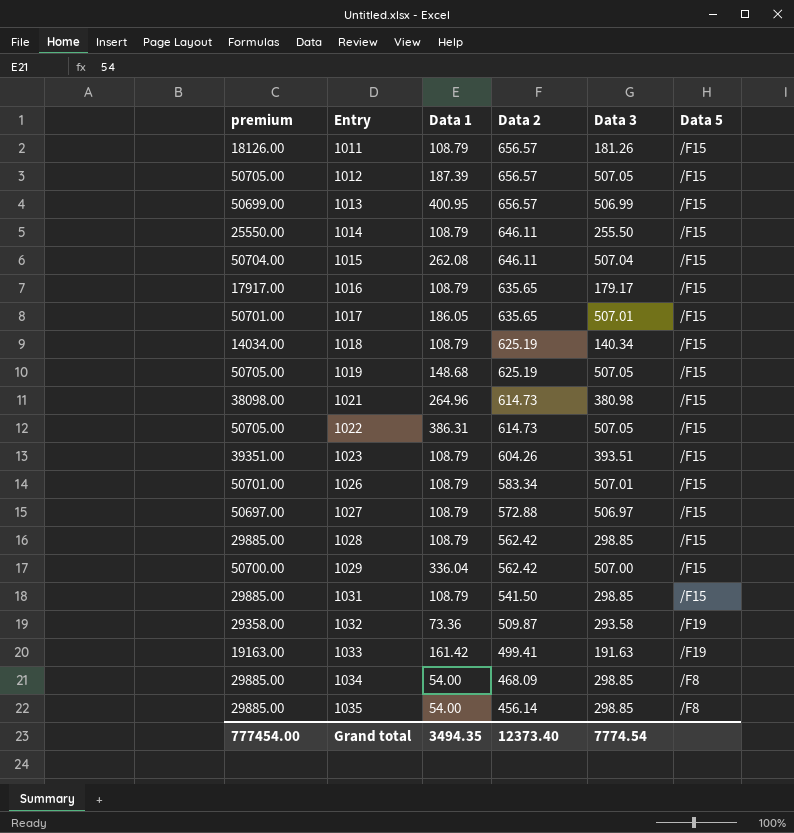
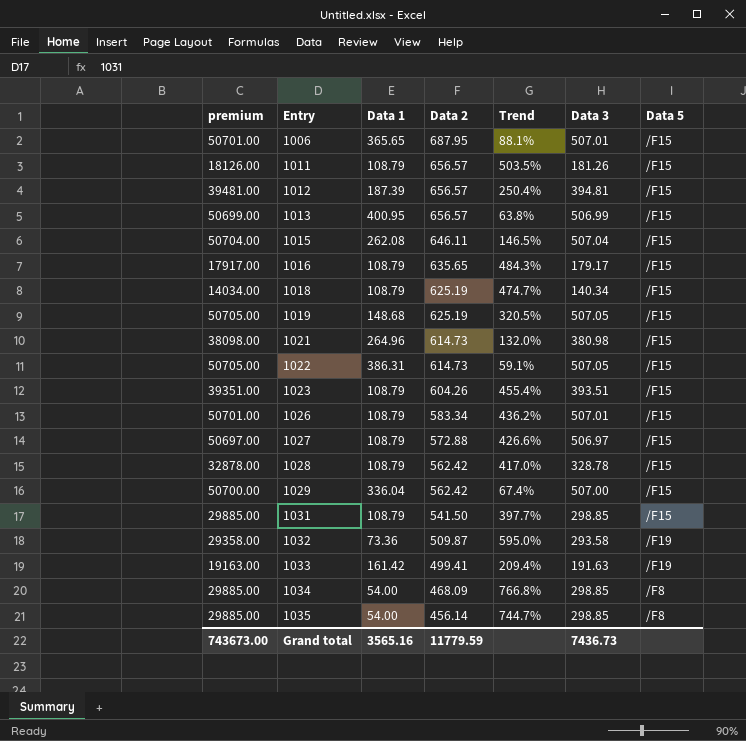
column Trend | formula: none -> ([Data 2] - [Data 1]) / [Data 1]
row 1014: 25550.00 | 108.79 | 646.11 | 255.50 | /F15 -> none
row 1017: 50701.00 | 186.05 | 635.65 | 507.01 | /F15 -> none
row 1006: none -> 50701.00 | 365.65 | 687.95 | 88.1% | 507.01 | /F15
1012 | premium: 50705.00 -> 39481.00
1012 | Data 3: 507.05 -> 394.81
1028 | premium: 29885.00 -> 32878.00
1028 | Data 3: 298.85 -> 328.78
Grand total | premium: 777454.00 -> 743673.00
Grand total | Data 1: 3494.35 -> 3565.16
Grand total | Data 2: 12373.40 -> 11779.59
Grand total | Data 3: 7774.54 -> 7436.73

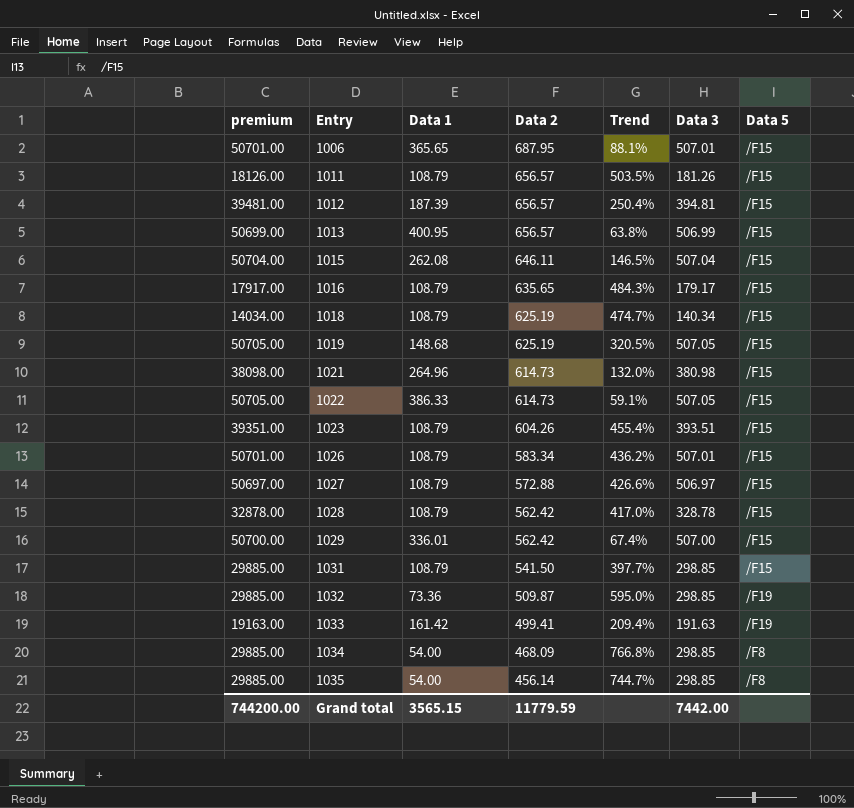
1022 | Data 1: 386.31 -> 386.33
1029 | Data 1: 336.04 -> 336.01
1032 | premium: 29358.00 -> 29885.00
1032 | Data 3: 293.58 -> 298.85
Grand total | premium: 743673.00 -> 744200.00
Grand total | Data 1: 3565.16 -> 3565.15
Grand total | Data 3: 7436.73 -> 7442.00

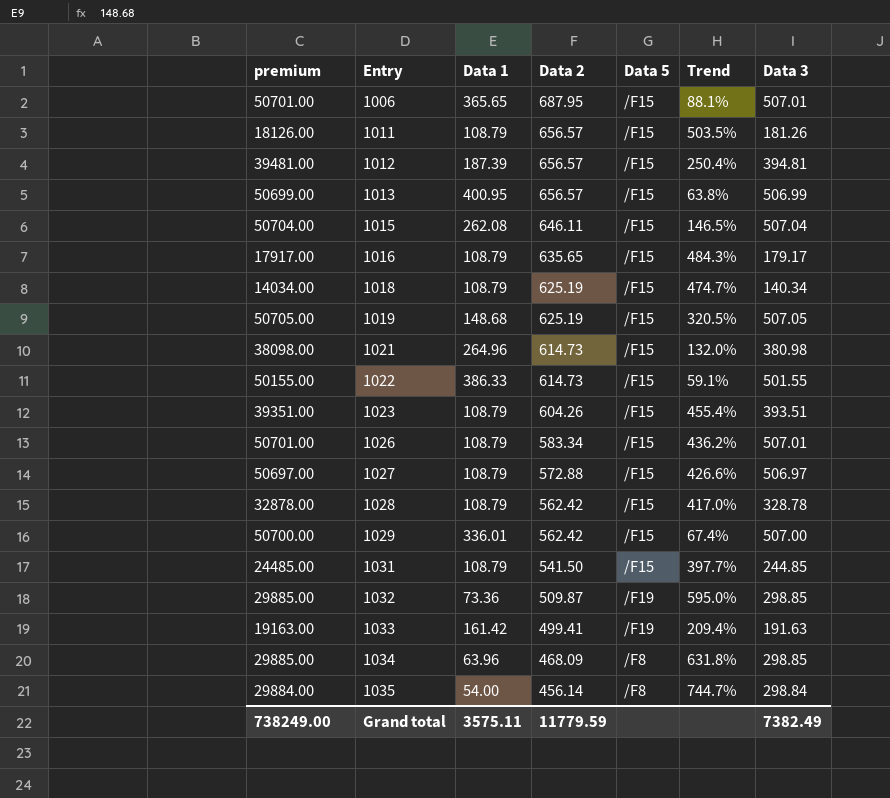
column Data 5 | position: 7 -> 5
1022 | premium: 50705.00 -> 50155.00
1022 | Data 3: 507.05 -> 501.55
1031 | premium: 29885.00 -> 24485.00
1031 | Data 3: 298.85 -> 244.85
1034 | Data 1: 54.00 -> 63.96
1034 | Trend: 766.8% -> 631.8%
1035 | premium: 29885.00 -> 29884.00
1035 | Data 3: 298.85 -> 298.84
Grand total | premium: 744200.00 -> 738249.00
Grand total | Data 1: 3565.15 -> 3575.11
Grand total | Data 3: 7442.00 -> 7382.49

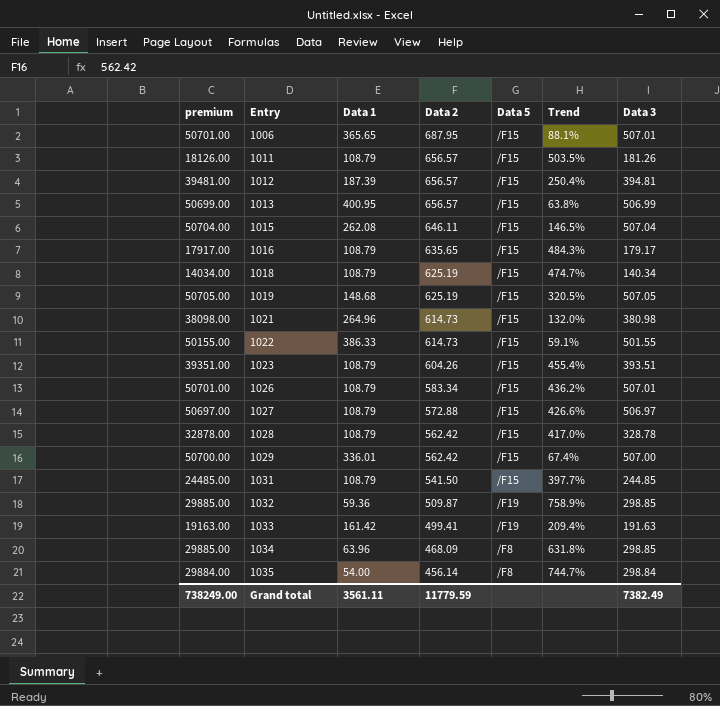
1032 | Data 1: 73.36 -> 59.36
1032 | Trend: 595.0% -> 758.9%
Grand total | Data 1: 3575.11 -> 3561.11

